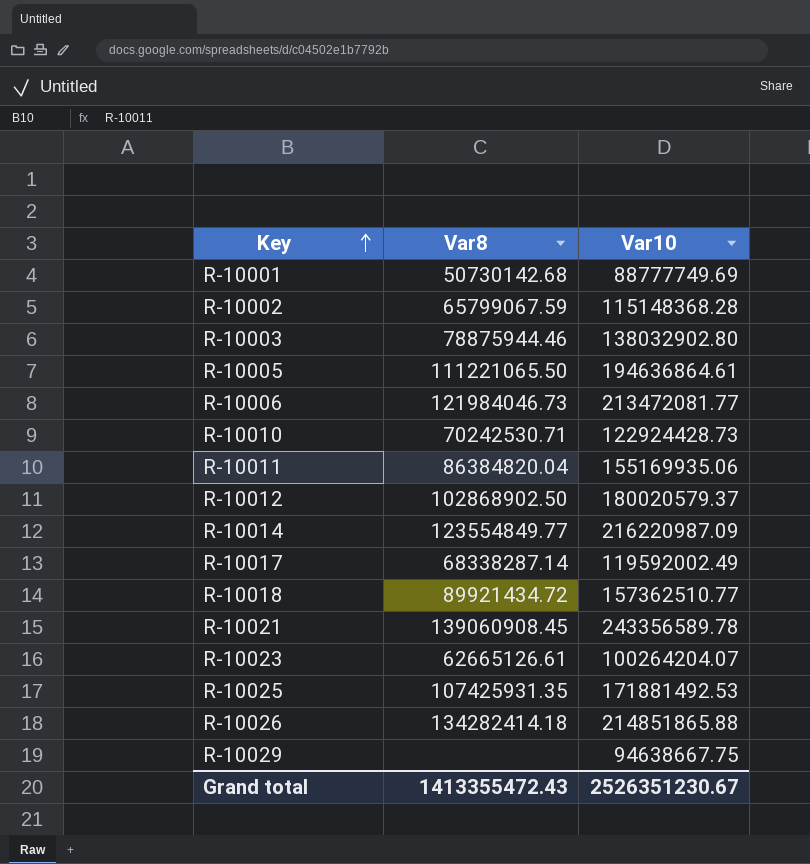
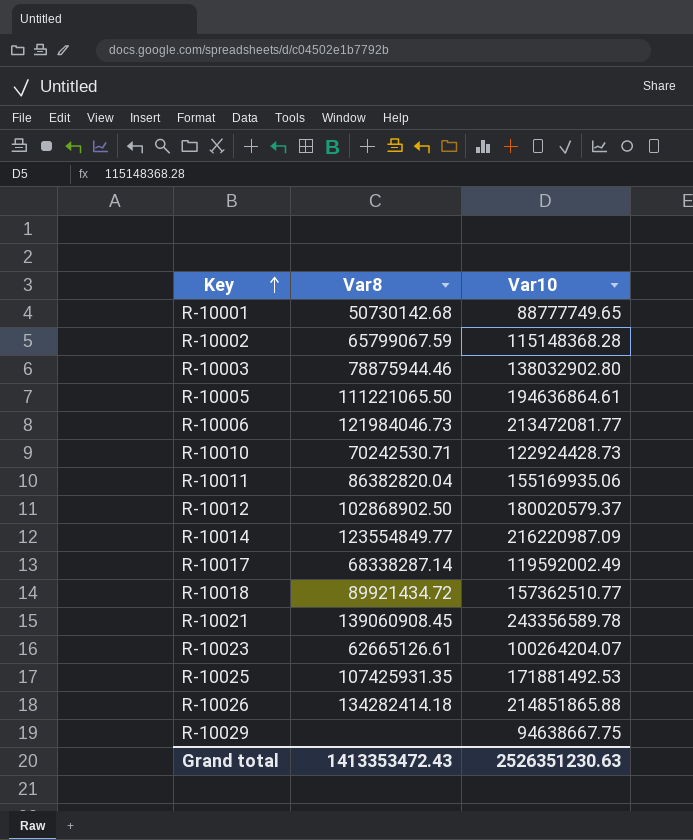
R-10001 | Var10: 88777749.69 -> 88777749.65
R-10011 | Var8: 86384820.04 -> 86382820.04
Grand total | Var8: 1413355472.43 -> 1413353472.43
Grand total | Var10: 2526351230.67 -> 2526351230.63

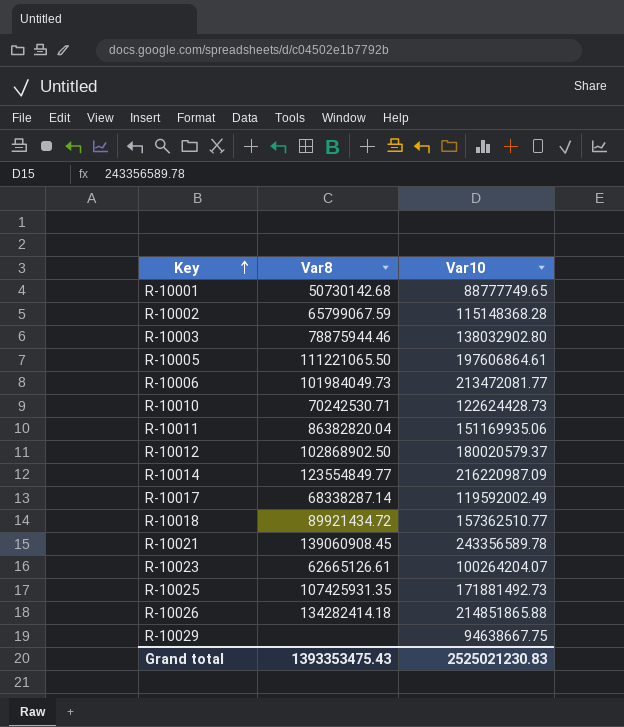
R-10005 | Var10: 194636864.61 -> 197606864.61
R-10006 | Var8: 121984046.73 -> 101984049.73
R-10010 | Var10: 122924428.73 -> 122624428.73
R-10011 | Var10: 155169935.06 -> 151169935.06
R-10025 | Var10: 171881492.53 -> 171881492.73
Grand total | Var8: 1413353472.43 -> 1393353475.43
Grand total | Var10: 2526351230.63 -> 2525021230.83

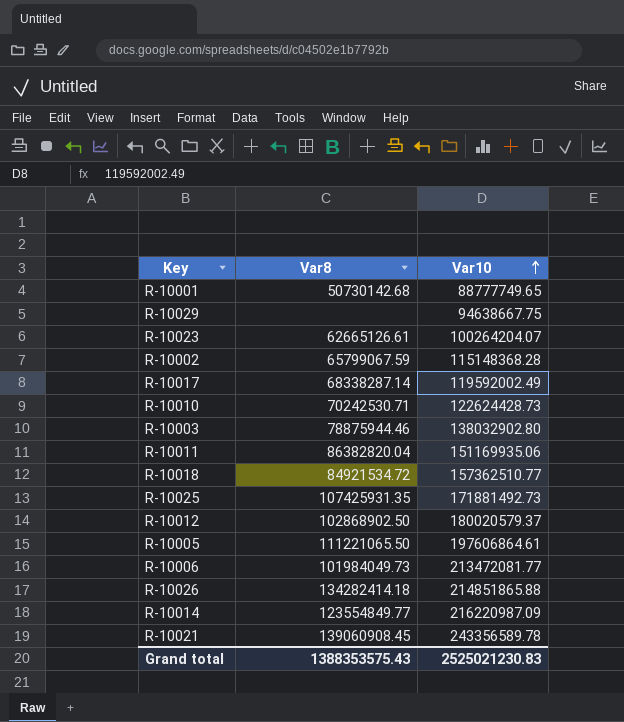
row order: Key ascending -> Var10 ascending
R-10018 | Var8: 89921434.72 -> 84921534.72
Grand total | Var8: 1393353475.43 -> 1388353575.43

